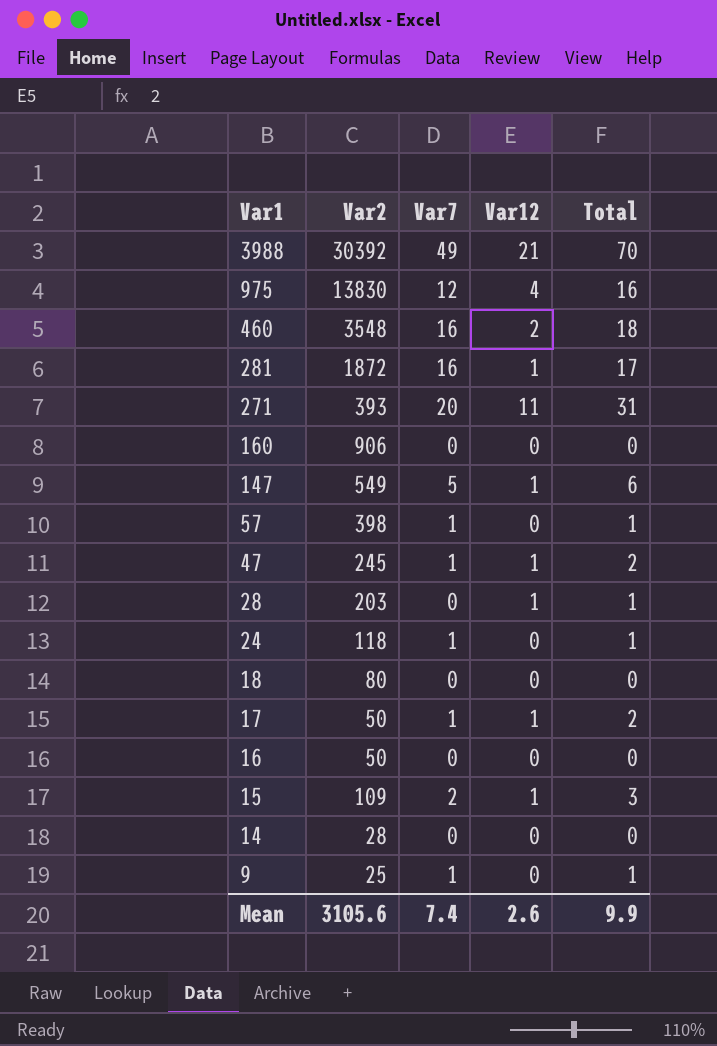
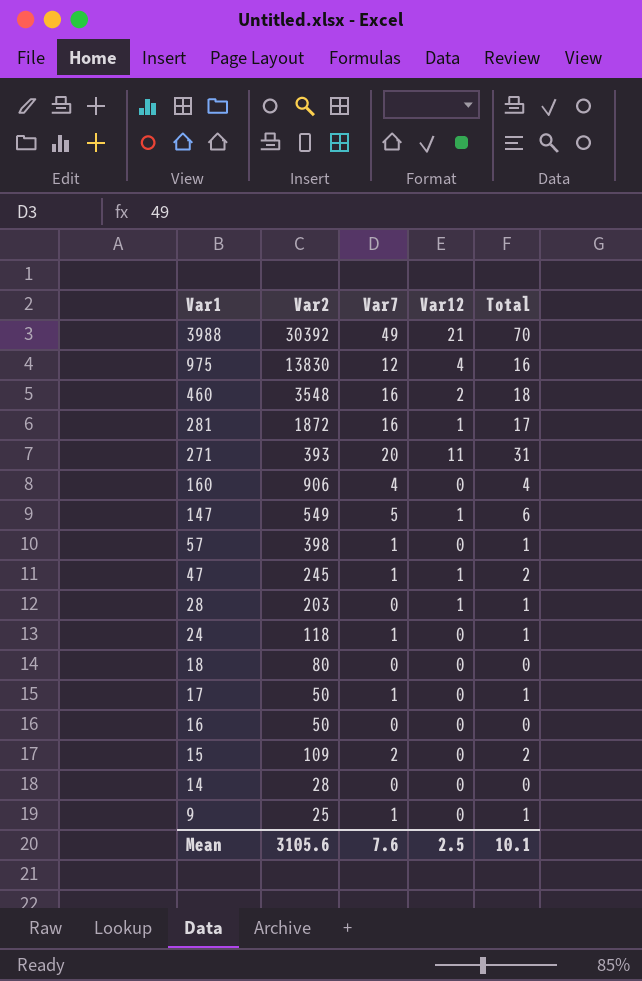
160 | Var7: 0 -> 4
160 | Total: 0 -> 4
17 | Var12: 1 -> 0
17 | Total: 2 -> 1
15 | Var12: 1 -> 0
15 | Total: 3 -> 2
Mean | Var7: 7.4 -> 7.6
Mean | Var12: 2.6 -> 2.5
Mean | Total: 9.9 -> 10.1

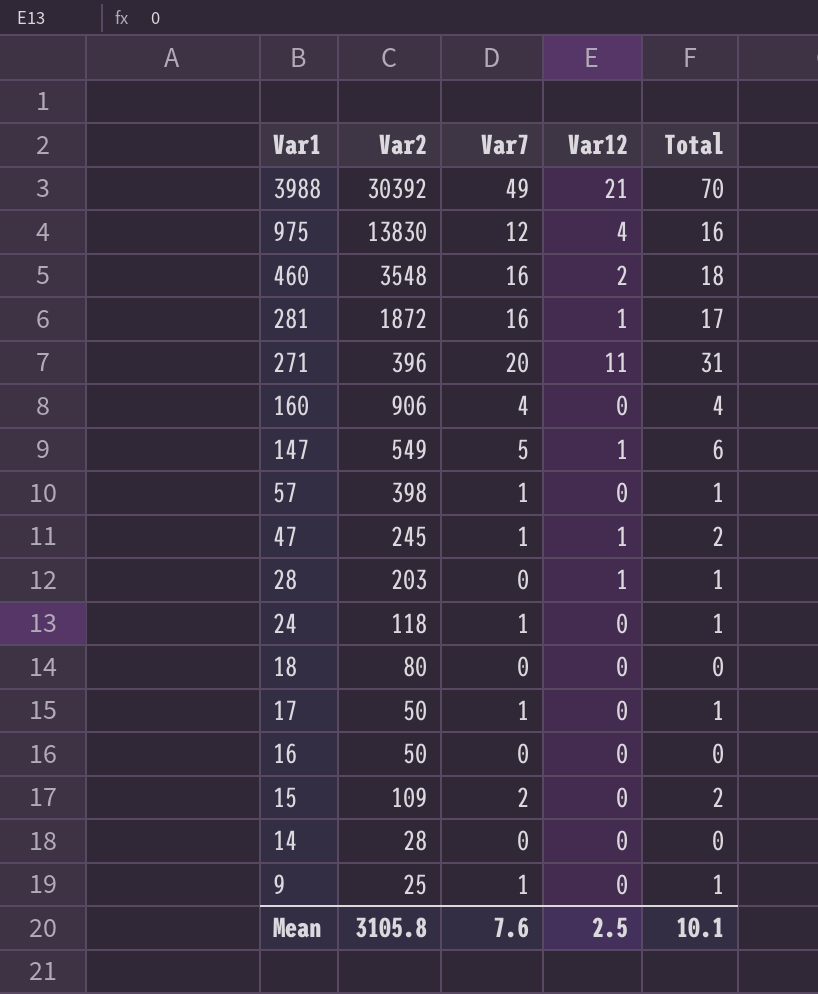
271 | Var2: 393 -> 396
Mean | Var2: 3105.6 -> 3105.8

